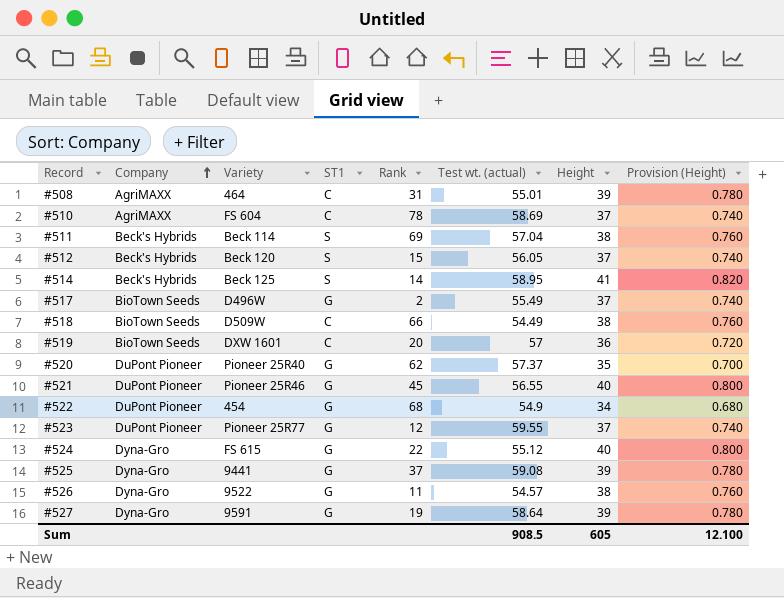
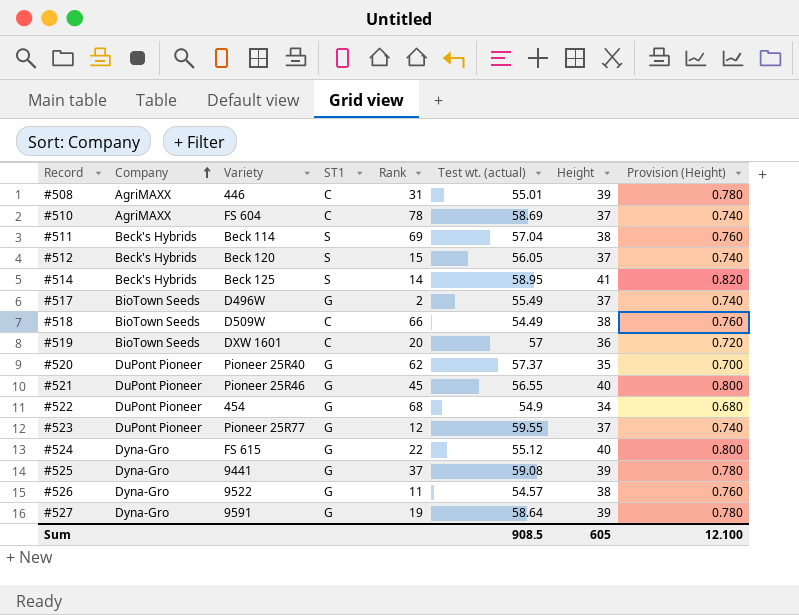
#508 | Variety: 464 -> 446

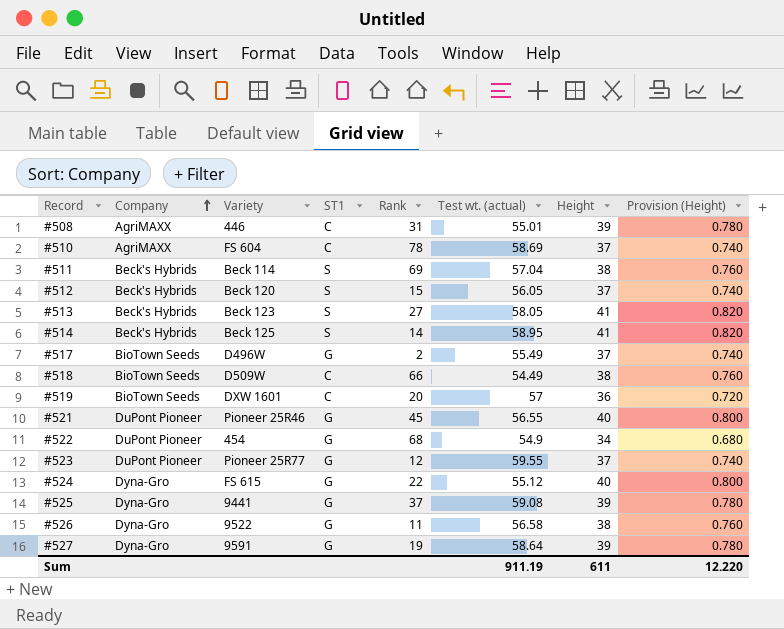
row #520: DuPont Pioneer | Pioneer 25R40 | G | 62 | 57.37 | 35 | 0.700 -> none
row #513: none -> Beck's Hybrids | Beck 123 | S | 27 | 58.05 | 41 | 0.820
#526 | Test wt. (actual): 54.57 -> 56.58
Sum | Test wt. (actual): 908.5 -> 911.19
Sum | Height: 605 -> 611
Sum | Provision (Height): 12.100 -> 12.220

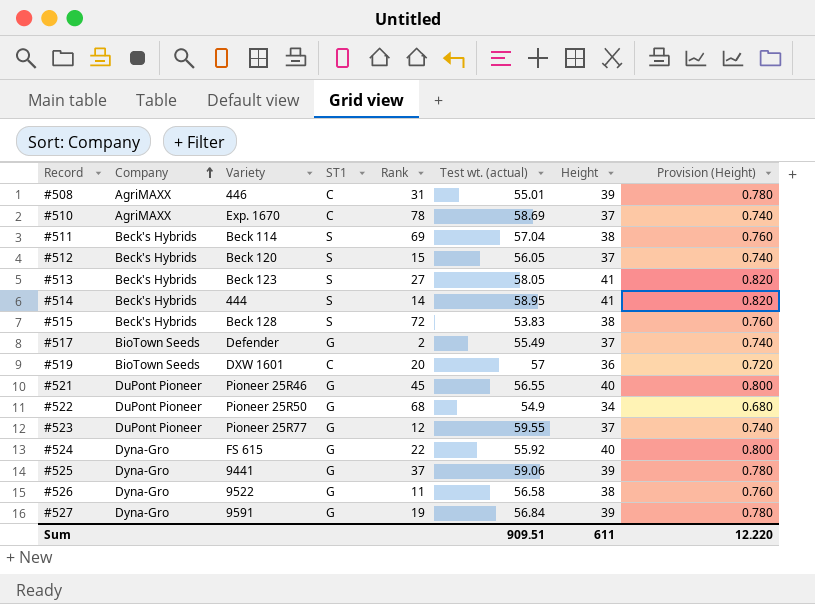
row #518: BioTown Seeds | D509W | C | 66 | 54.49 | 38 | 0.760 -> none
#510 | Variety: FS 604 -> Exp. 1670
#514 | Variety: Beck 125 -> 444
row #515: none -> Beck's Hybrids | Beck 128 | S | 72 | 53.83 | 38 | 0.760
#517 | Variety: D496W -> Defender
#522 | Variety: 454 -> Pioneer 25R50
#524 | Test wt. (actual): 55.12 -> 55.92
#525 | Test wt. (actual): 59.08 -> 59.06
#527 | Test wt. (actual): 58.64 -> 56.84
Sum | Test wt. (actual): 911.19 -> 909.51

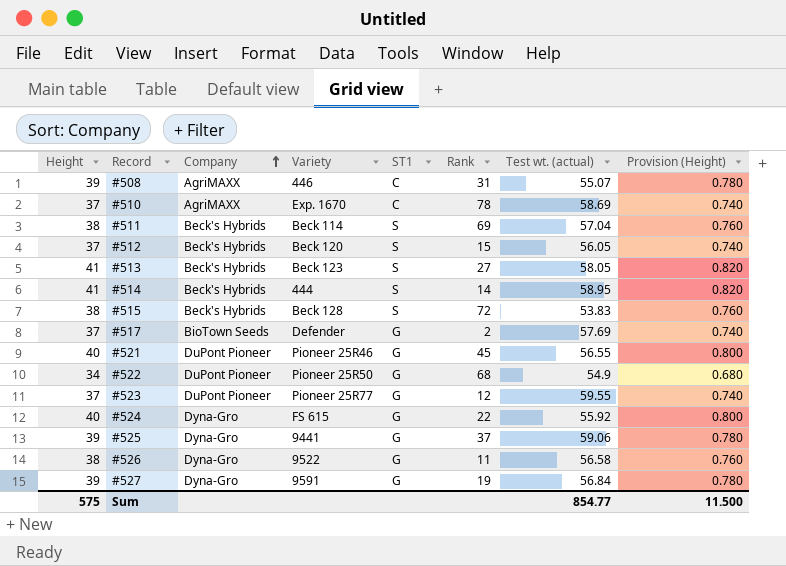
column Height | position: 7 -> 1
row #519: BioTown Seeds | DXW 1601 | C | 20 | 57 | 36 | 0.720 -> none
#508 | Test wt. (actual): 55.01 -> 55.07
#517 | Test wt. (actual): 55.49 -> 57.69
Sum | Height: 611 -> 575
Sum | Test wt. (actual): 909.51 -> 854.77
Sum | Provision (Height): 12.220 -> 11.500

